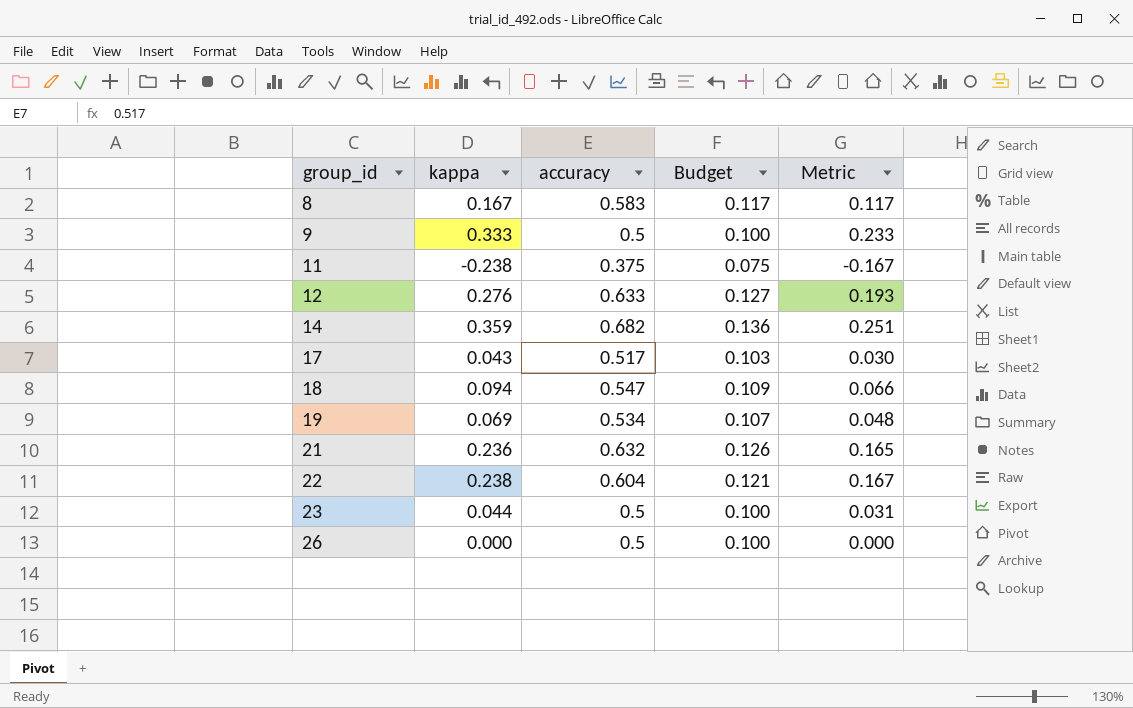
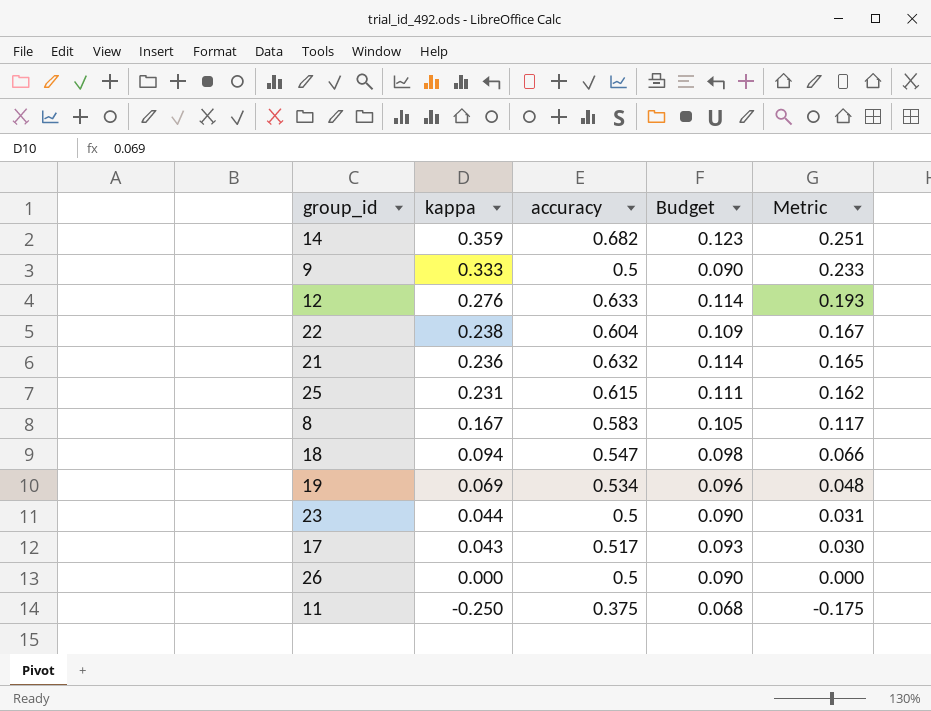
row order: group_id ascending -> kappa descending
column Budget | formula: [accuracy] * 0.2 -> [accuracy] * 0.18
row 25: none -> 0.231 | 0.615 | 0.111 | 0.162
11 | kappa: -0.238 -> -0.250
11 | Metric: -0.167 -> -0.175

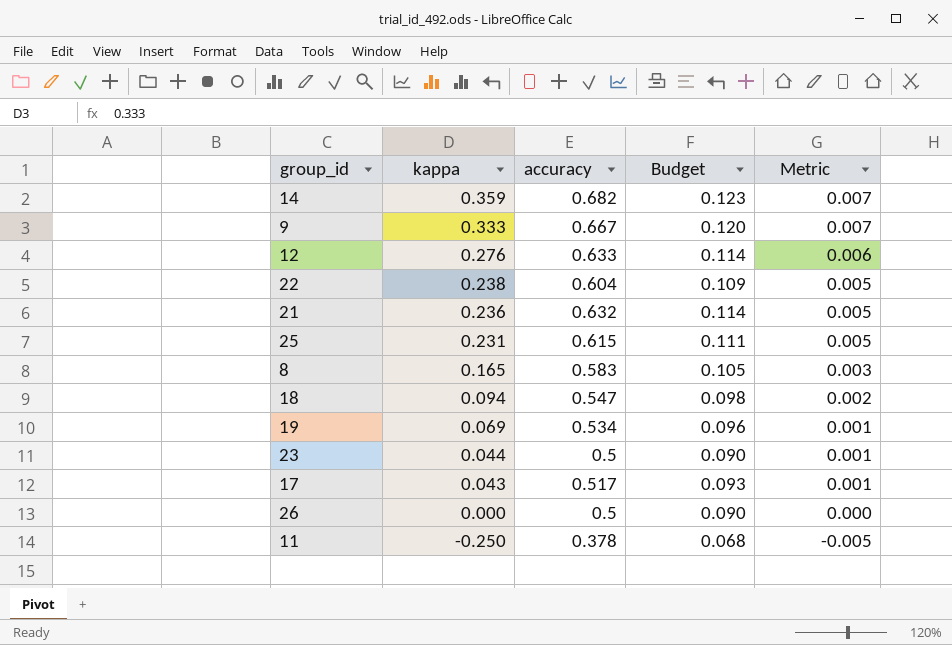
column Metric | formula: [kappa] * 0.7 -> [kappa] * 0.02
9 | accuracy: 0.5 -> 0.667
9 | Budget: 0.090 -> 0.120
8 | kappa: 0.167 -> 0.165
11 | accuracy: 0.375 -> 0.378

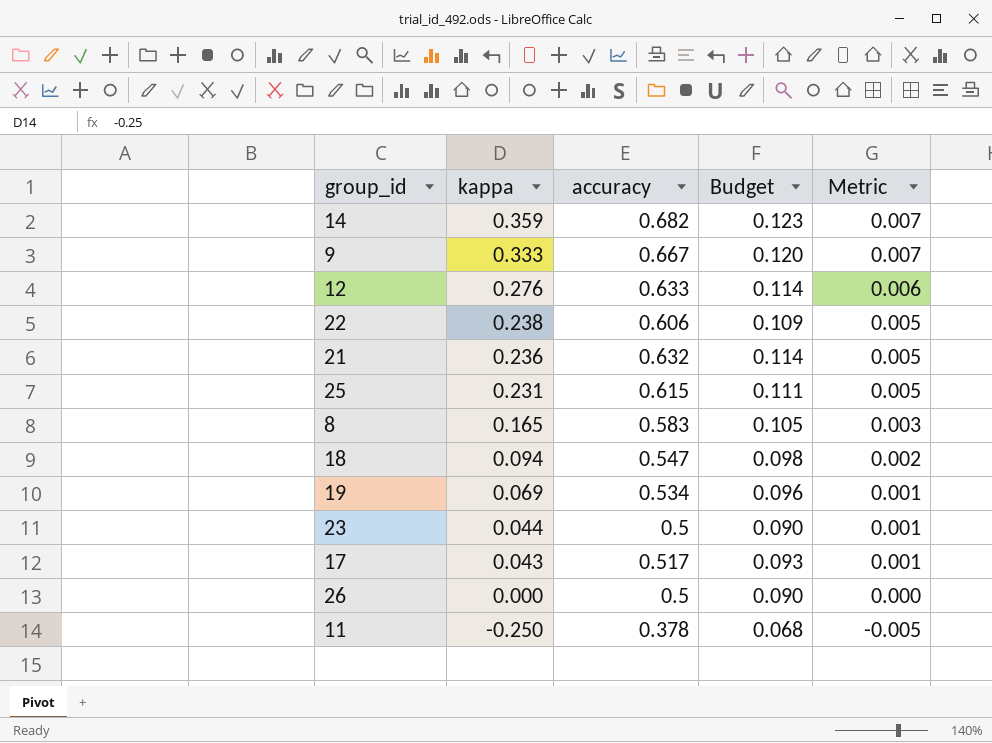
22 | accuracy: 0.604 -> 0.606

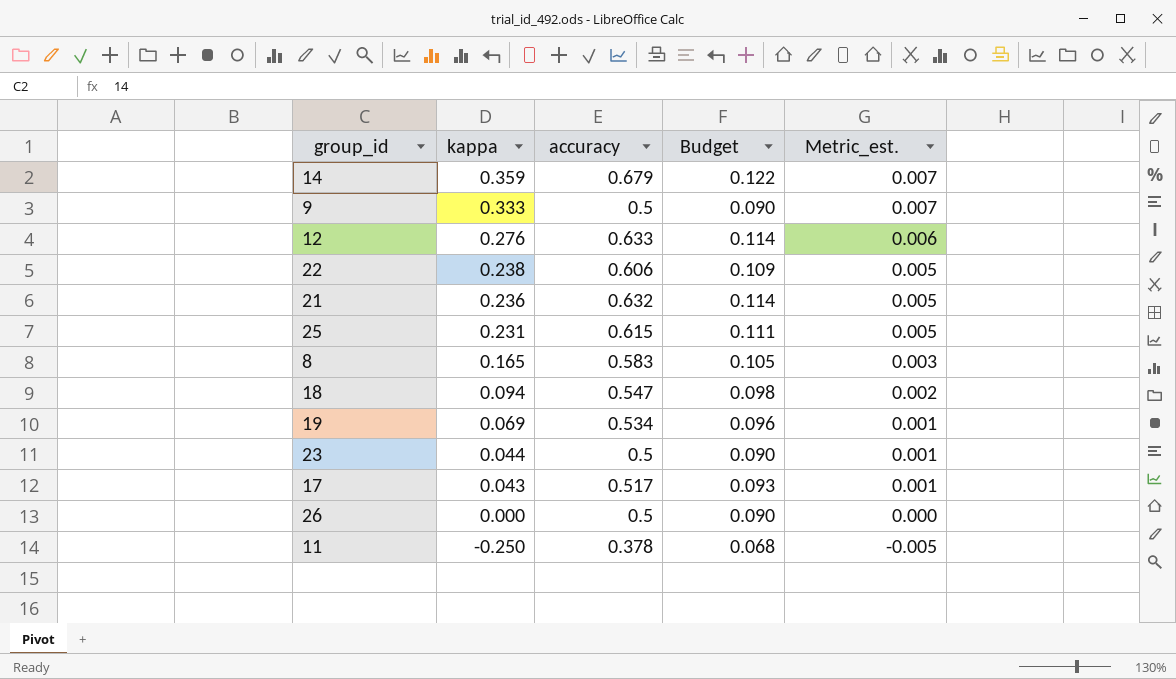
column name: Metric -> Metric_est.
14 | accuracy: 0.682 -> 0.679
14 | Budget: 0.123 -> 0.122
9 | accuracy: 0.667 -> 0.5
9 | Budget: 0.120 -> 0.090

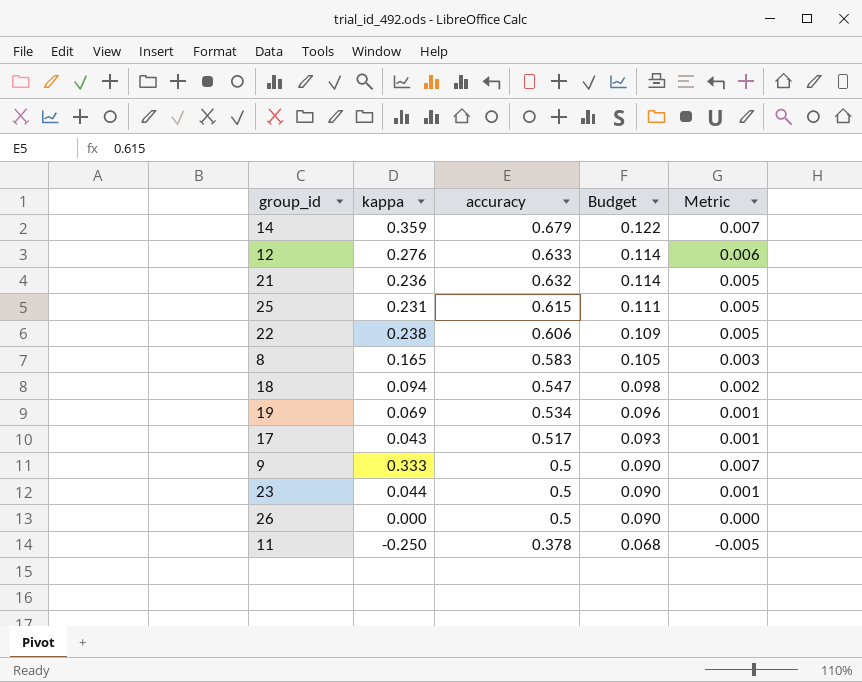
row order: kappa descending -> accuracy descending
column name: Metric_est. -> Metric

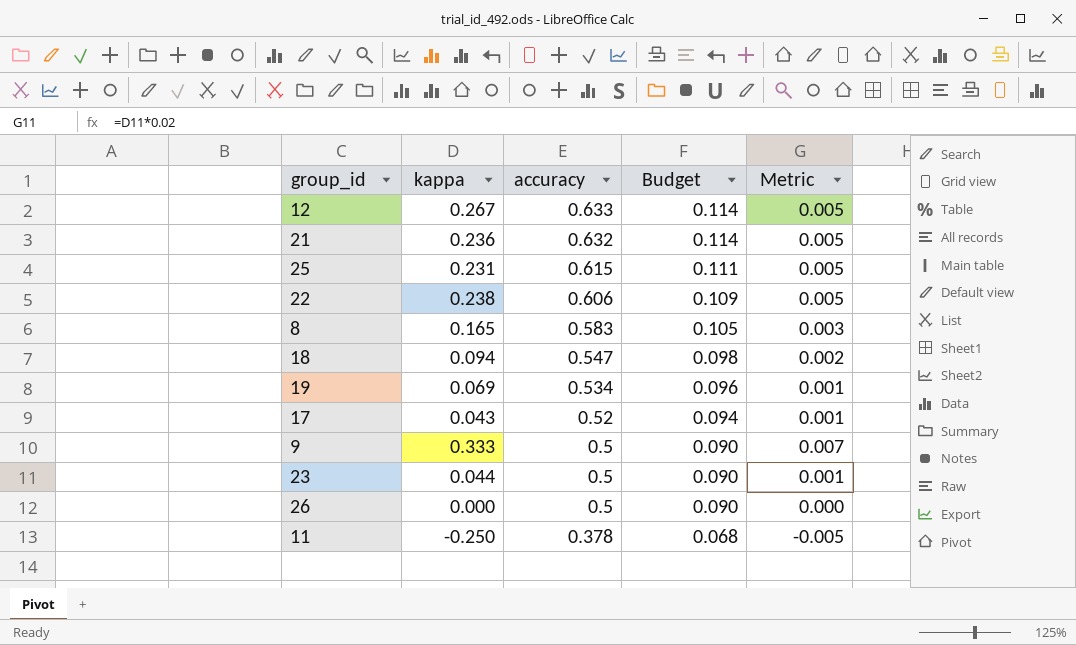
row 14: 0.359 | 0.679 | 0.122 | 0.007 -> none
12 | kappa: 0.276 -> 0.267
12 | Metric: 0.006 -> 0.005
17 | accuracy: 0.517 -> 0.52
17 | Budget: 0.093 -> 0.094

